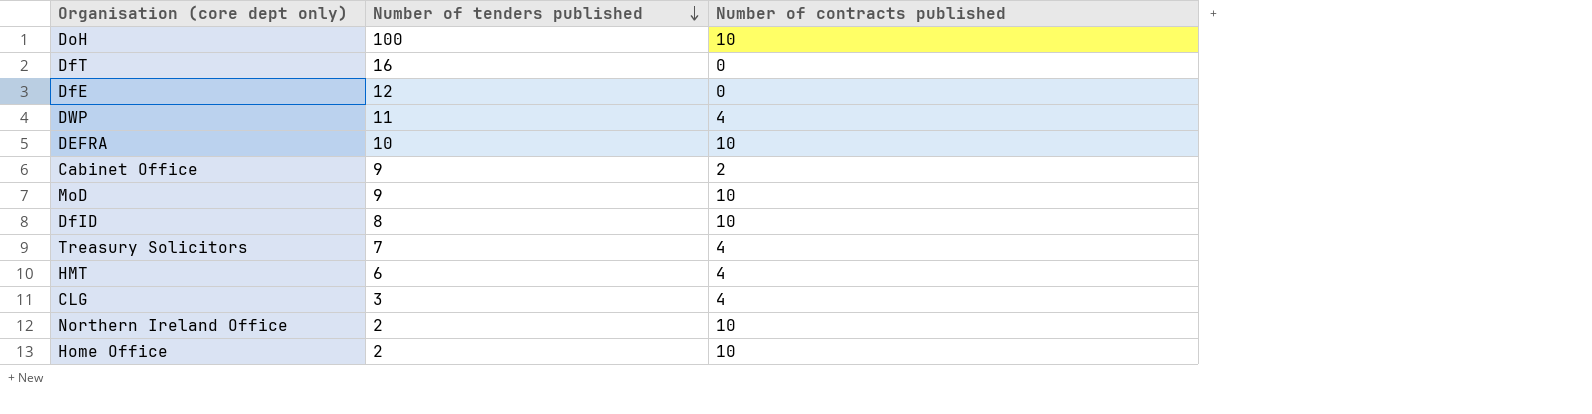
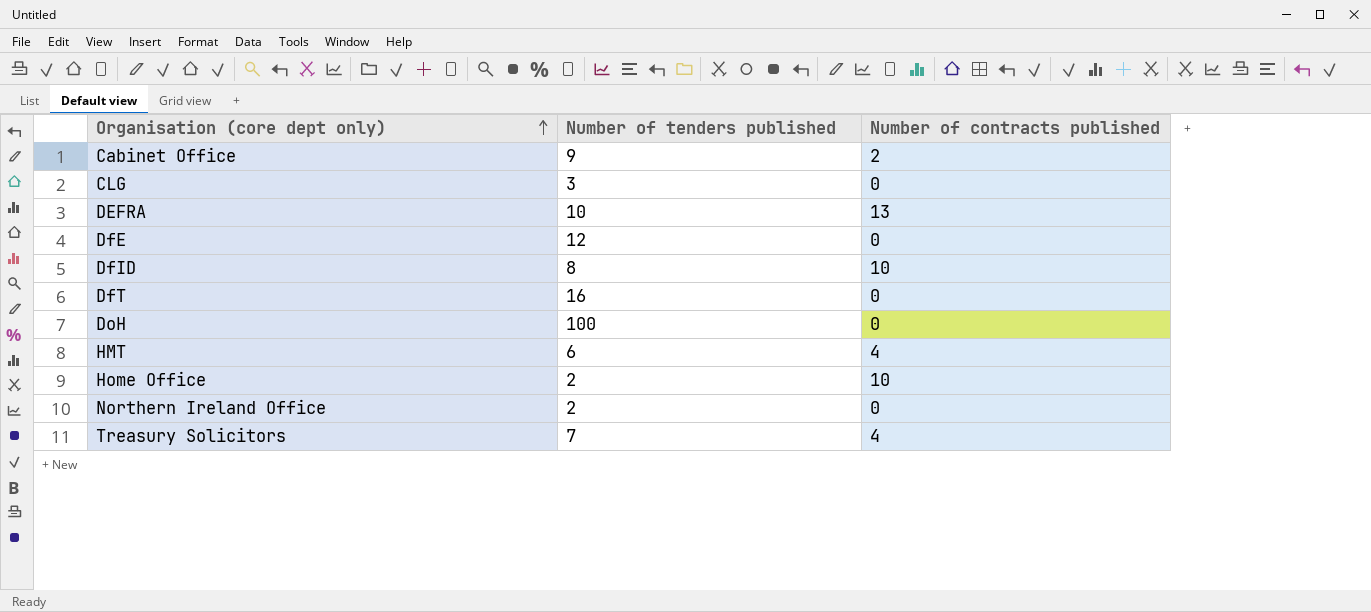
row order: Number of tenders published descending -> Organisation (core dept only) ascending
row DWP: 11 | 4 -> none
row MoD: 9 | 10 -> none
CLG | Number of contracts published: 4 -> 0
DEFRA | Number of contracts published: 10 -> 13
DoH | Number of contracts published: 10 -> 0
Northern Ireland Office | Number of contracts published: 10 -> 0

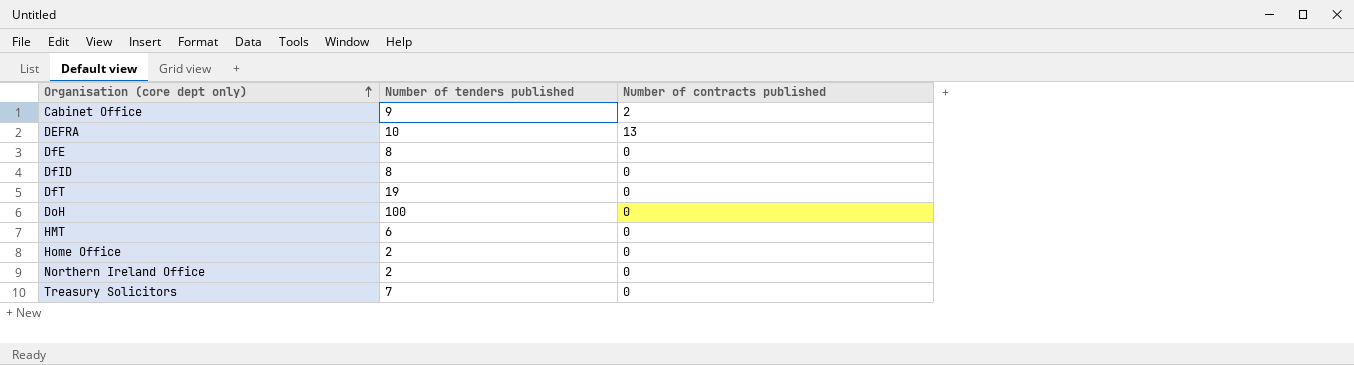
row CLG: 3 | 0 -> none
DfE | Number of tenders published: 12 -> 8
DfID | Number of contracts published: 10 -> 0
DfT | Number of tenders published: 16 -> 19
HMT | Number of contracts published: 4 -> 0
Home Office | Number of contracts published: 10 -> 0
Treasury Solicitors | Number of contracts published: 4 -> 0

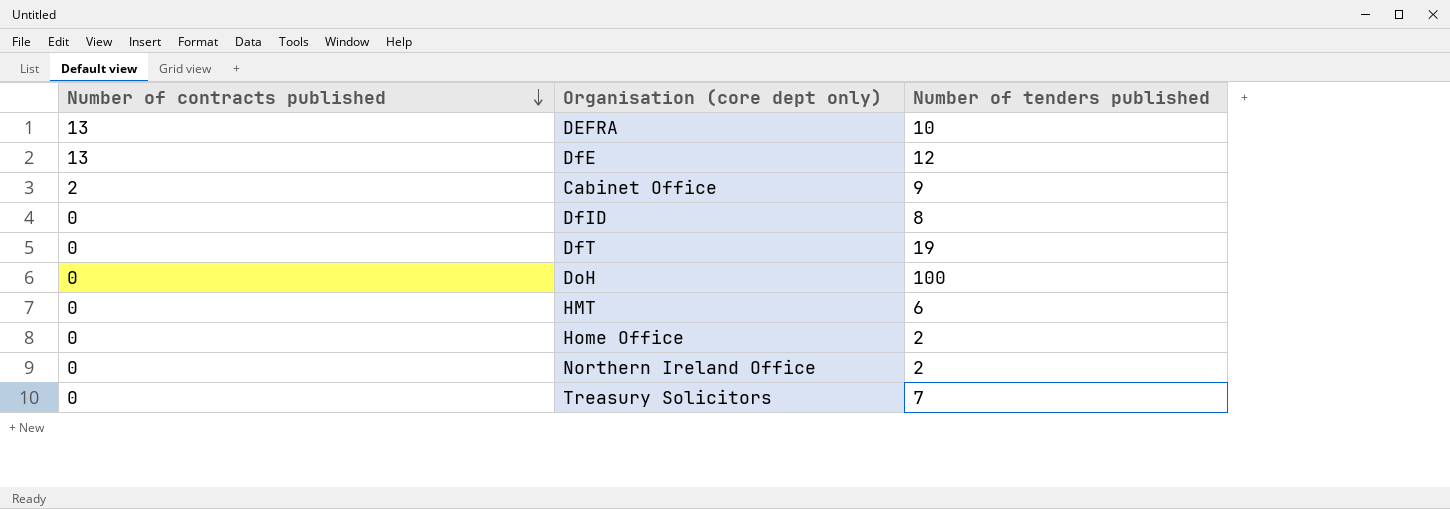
row order: Organisation (core dept only) ascending -> Number of contracts published descending
column Number of contracts published | position: 3 -> 1
DfE | Number of contracts published: 0 -> 13
DfE | Number of tenders published: 8 -> 12

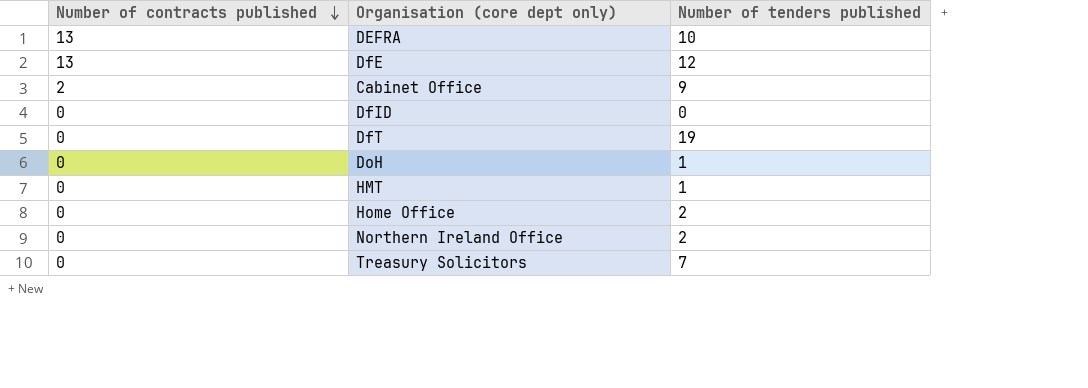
DfID | Number of tenders published: 8 -> 0
DoH | Number of tenders published: 100 -> 1
HMT | Number of tenders published: 6 -> 1

